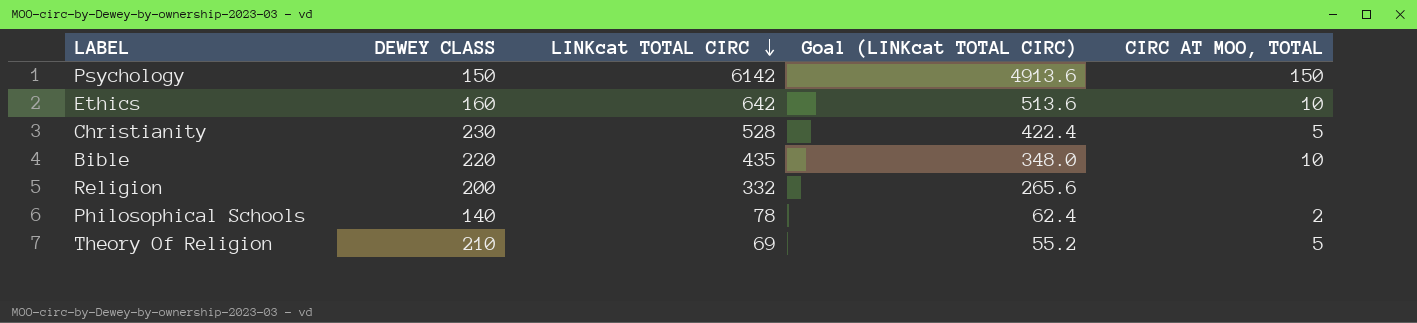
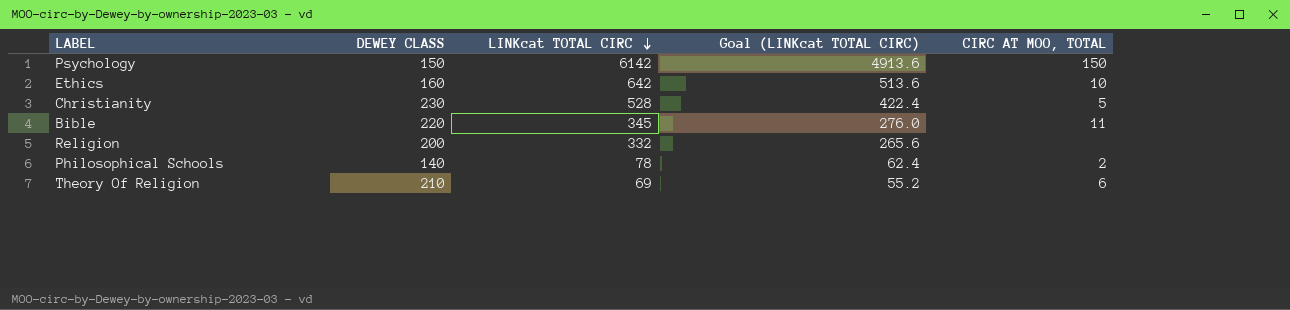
Bible | LINKcat TOTAL CIRC: 435 -> 345
Bible | Goal (LINKcat TOTAL CIRC): 348.0 -> 276.0
Bible | CIRC AT MOO, TOTAL: 10 -> 11
Theory Of Religion | CIRC AT MOO, TOTAL: 5 -> 6

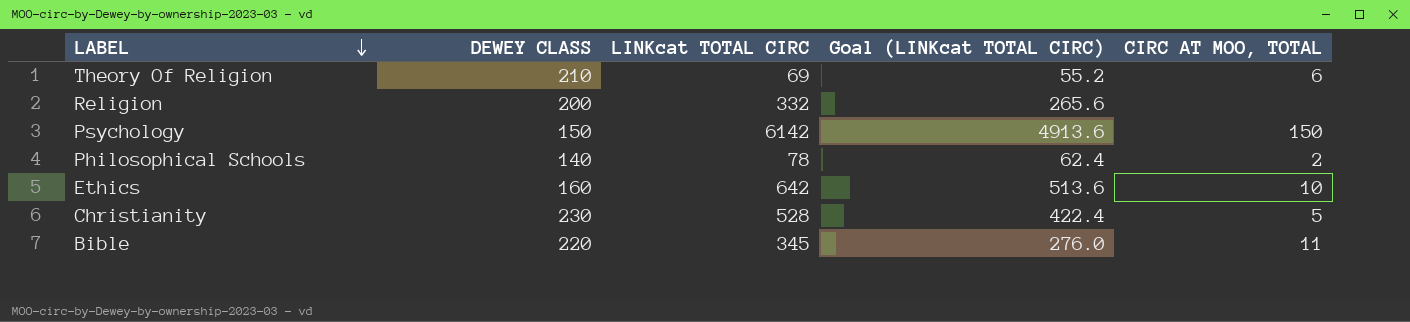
row order: LINKcat TOTAL CIRC descending -> LABEL descending

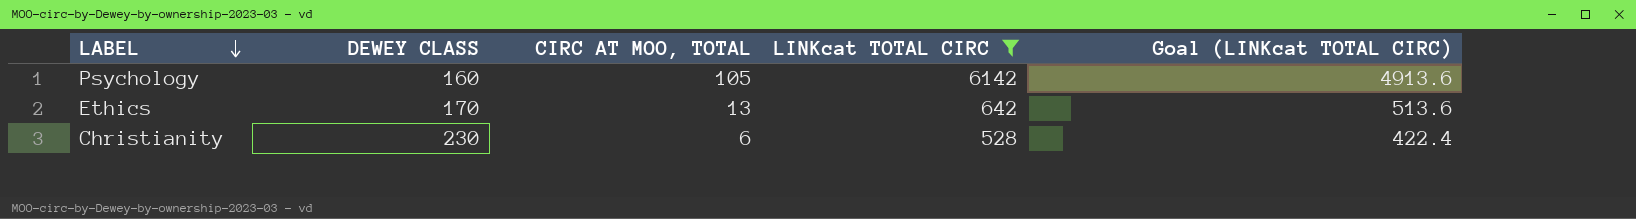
filter: none -> LINKcat TOTAL CIRC >= 528
column CIRC AT MOO, TOTAL | position: 5 -> 3
Psychology | DEWEY CLASS: 150 -> 160
Psychology | CIRC AT MOO, TOTAL: 150 -> 105
Ethics | DEWEY CLASS: 160 -> 170
Ethics | CIRC AT MOO, TOTAL: 10 -> 13
Christianity | CIRC AT MOO, TOTAL: 5 -> 6

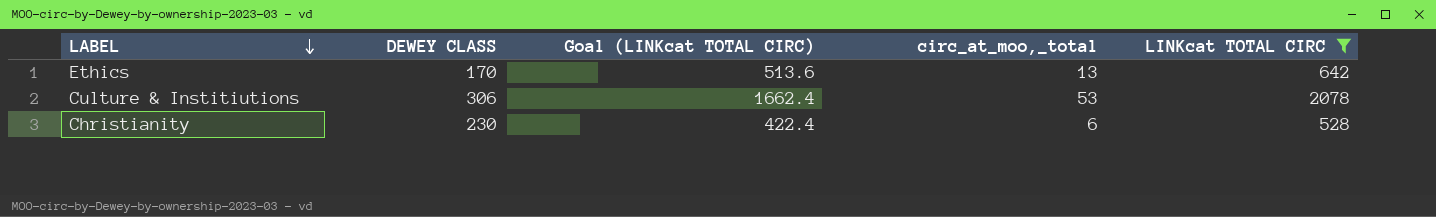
column Goal (LINKcat TOTAL CIRC) | position: 5 -> 3
column name: CIRC AT MOO, TOTAL -> circ_at_moo,_total
row Psychology: 160 | 105 | 6142 | 4913.6 -> none
row Culture & Institiutions: none -> 306 | 1662.4 | 53 | 2078

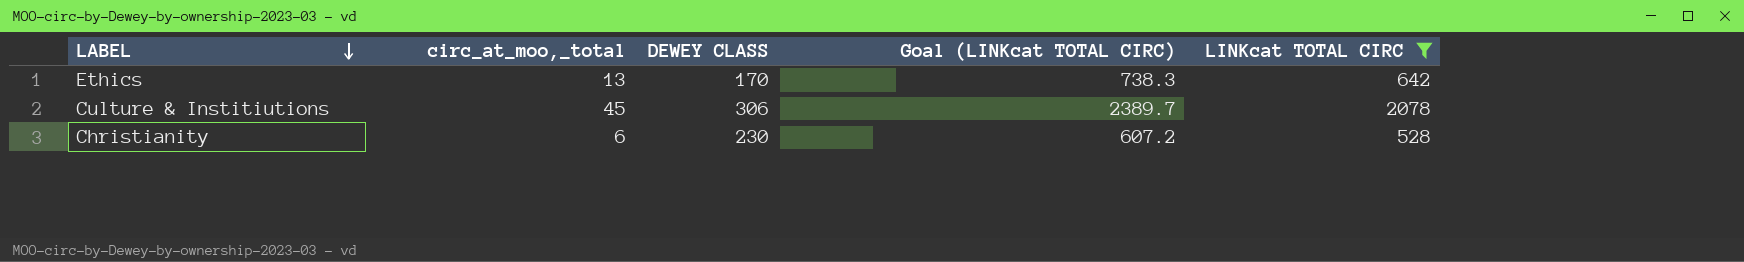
column circ_at_moo,_total | position: 4 -> 2
column Goal (LINKcat TOTAL CIRC) | formula: [LINKcat TOTAL CIRC] * 0.8 -> [LINKcat TOTAL CIRC] * 1.15
Culture & Institiutions | circ_at_moo,_total: 53 -> 45

